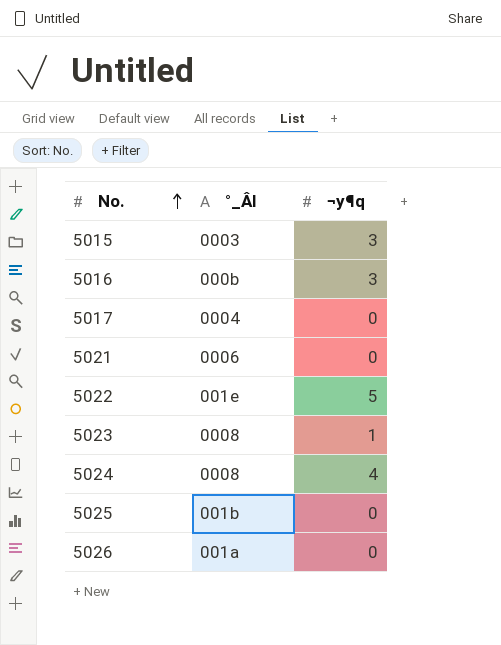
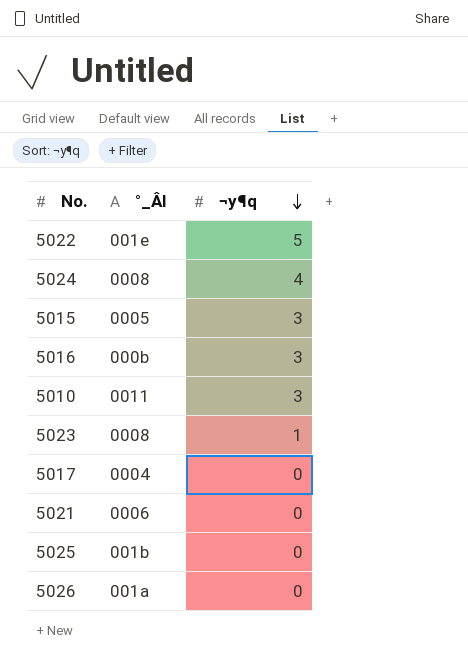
row order: No. ascending -> ¬y¶q descending
5015 | °_ÂI: 0003 -> 0005
row 5010: none -> 0011 | 3

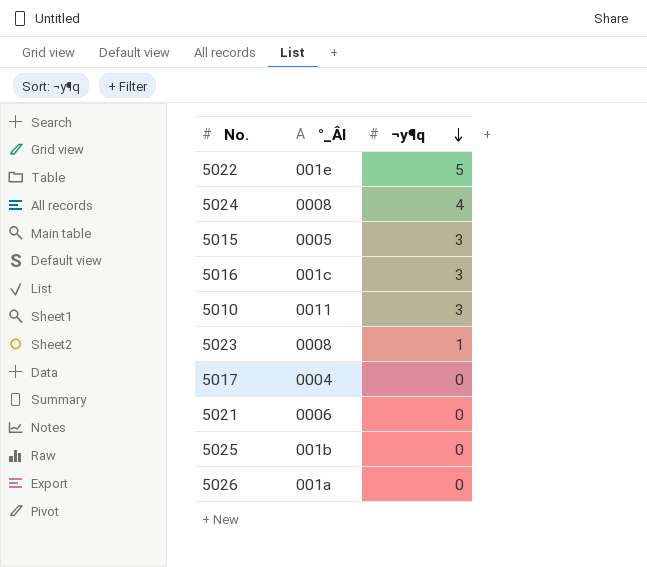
5016 | °_ÂI: 000b -> 001c

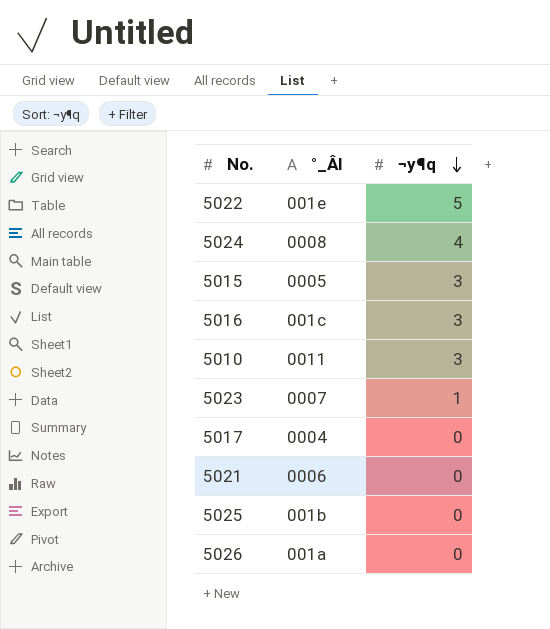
5023 | °_ÂI: 0008 -> 0007

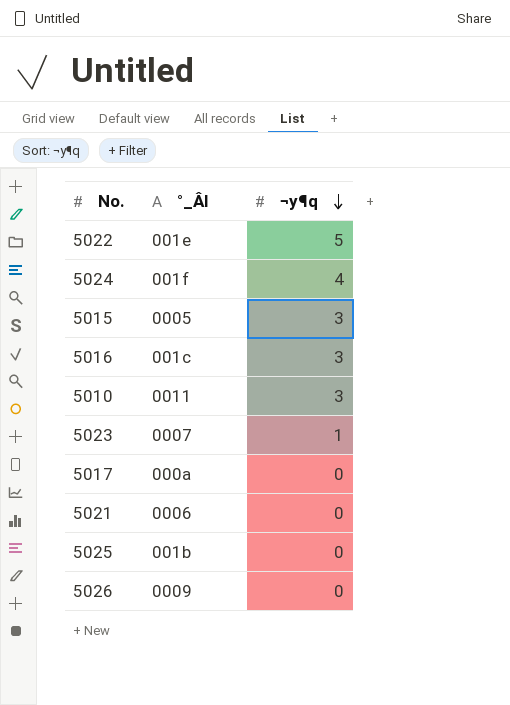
5024 | °_ÂI: 0008 -> 001f
5017 | °_ÂI: 0004 -> 000a
5026 | °_ÂI: 001a -> 0009

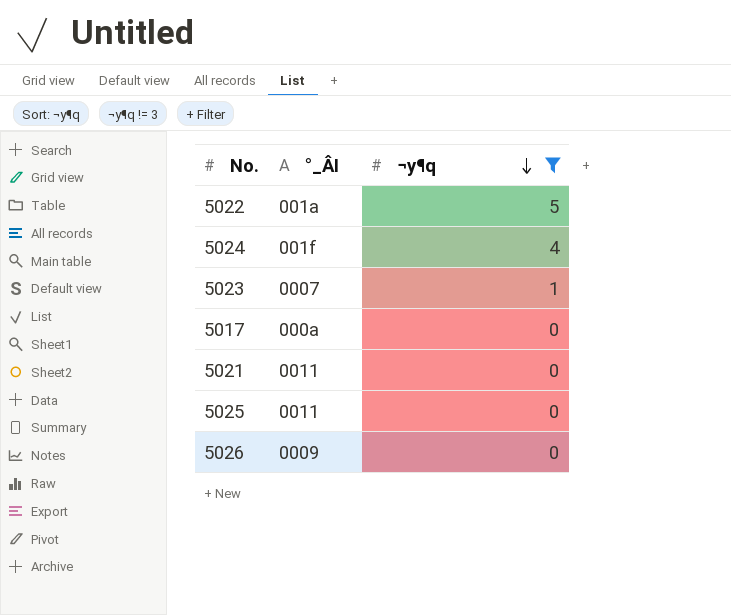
filter: none -> ¬y¶q != 3
5022 | °_ÂI: 001e -> 001a
5021 | °_ÂI: 0006 -> 0011
5025 | °_ÂI: 001b -> 0011

